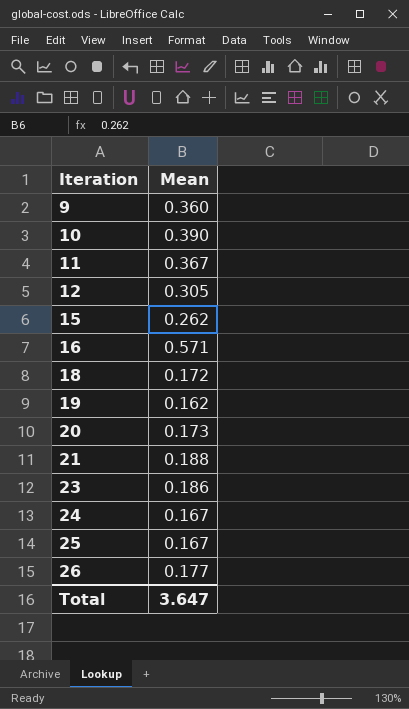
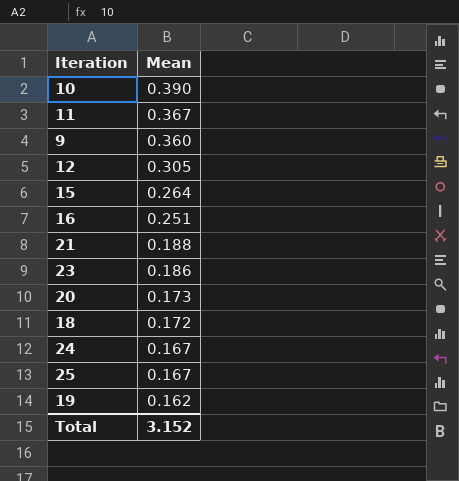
row order: Iteration ascending -> Mean descending
row 26: 0.177 -> none
15 | Mean: 0.262 -> 0.264
16 | Mean: 0.571 -> 0.251
Total | Mean: 3.647 -> 3.152

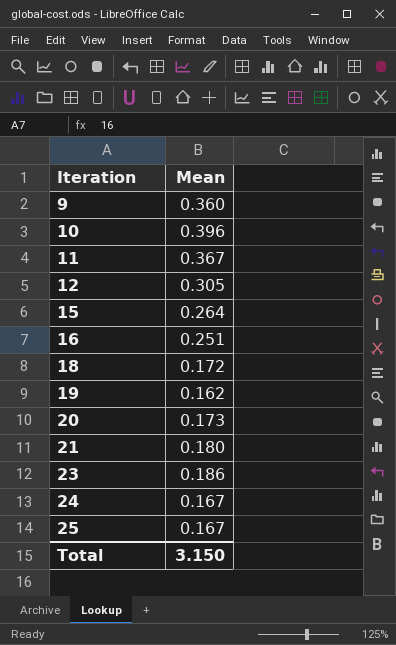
row order: Mean descending -> Iteration ascending
10 | Mean: 0.390 -> 0.396
21 | Mean: 0.188 -> 0.180
Total | Mean: 3.152 -> 3.150

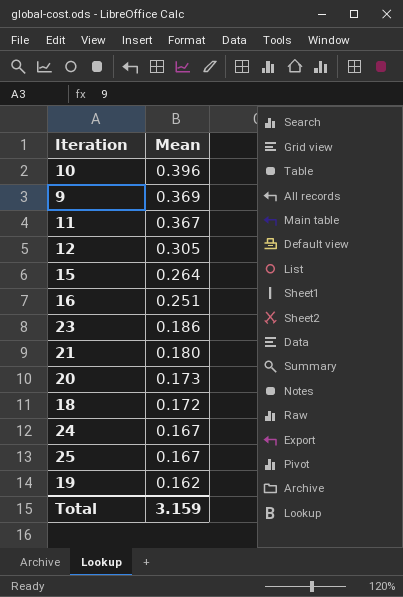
row order: Iteration ascending -> Mean descending
9 | Mean: 0.360 -> 0.369
Total | Mean: 3.150 -> 3.159

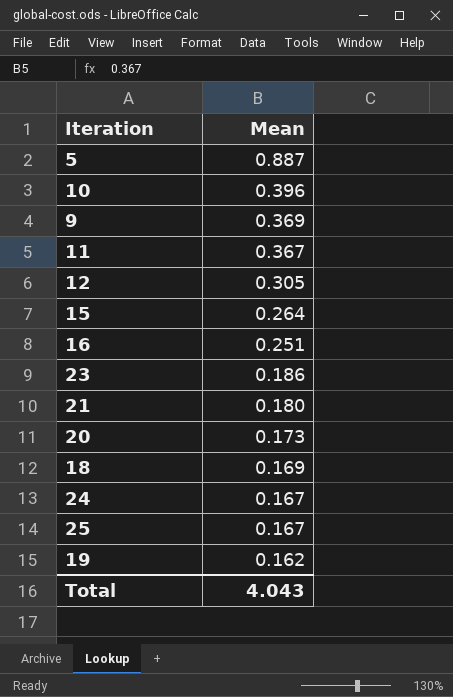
row 5: none -> 0.887
18 | Mean: 0.172 -> 0.169
Total | Mean: 3.159 -> 4.043

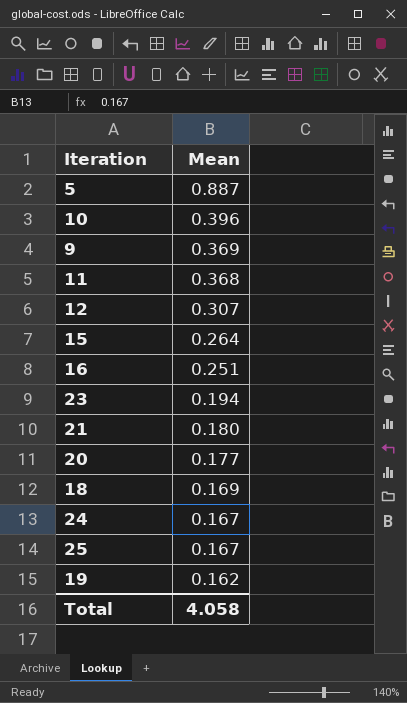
11 | Mean: 0.367 -> 0.368
12 | Mean: 0.305 -> 0.307
23 | Mean: 0.186 -> 0.194
20 | Mean: 0.173 -> 0.177
Total | Mean: 4.043 -> 4.058

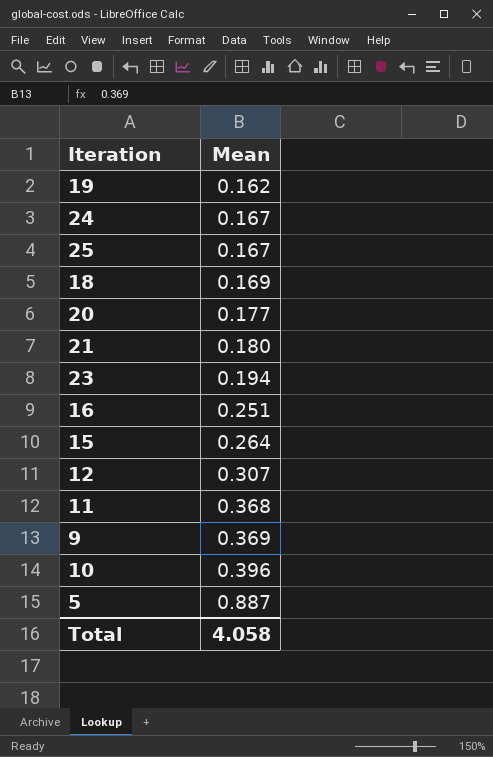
row order: Mean descending -> Mean ascending

